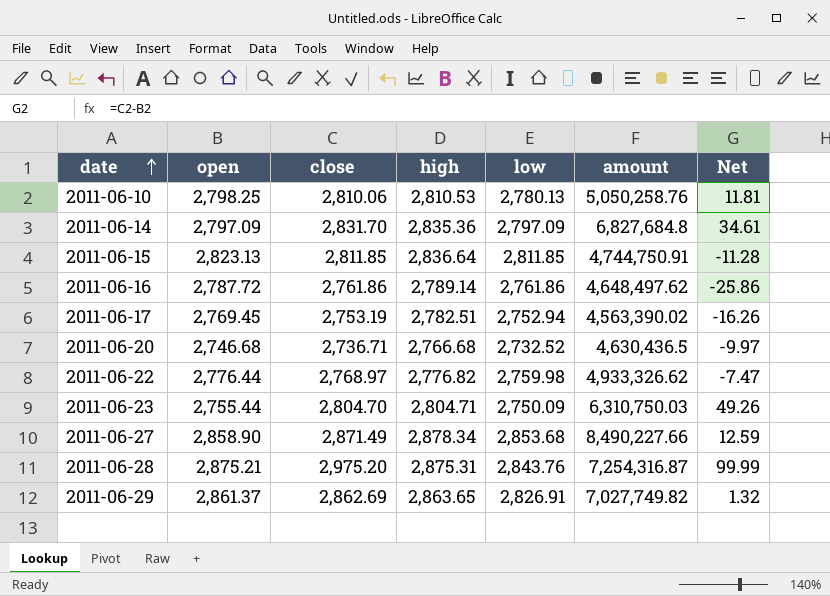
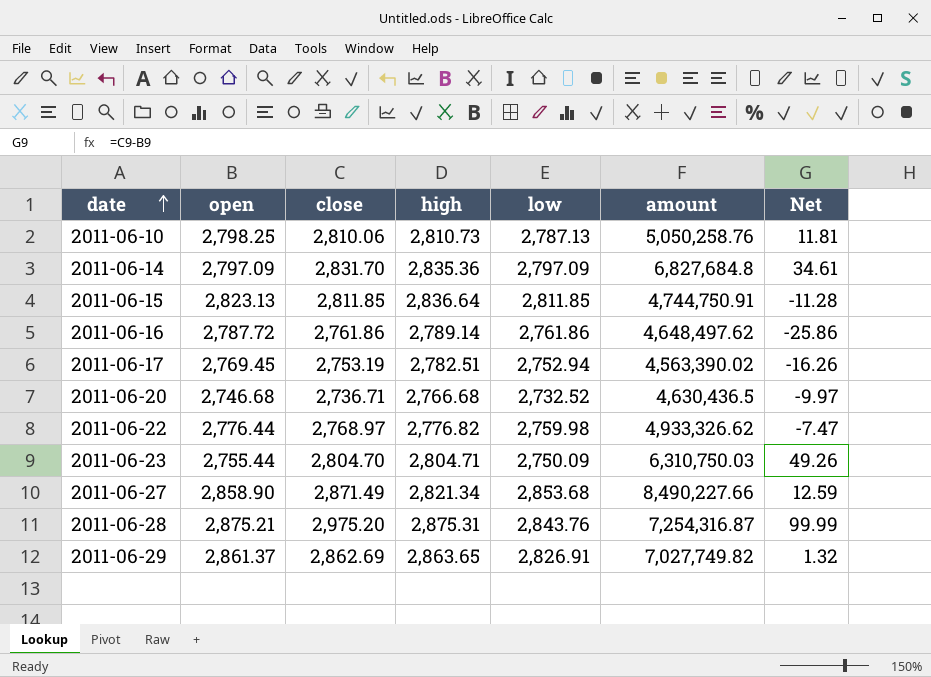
2011-06-10 | high: 2,810.53 -> 2,810.73
2011-06-10 | low: 2,780.13 -> 2,787.13
2011-06-27 | high: 2,878.34 -> 2,821.34

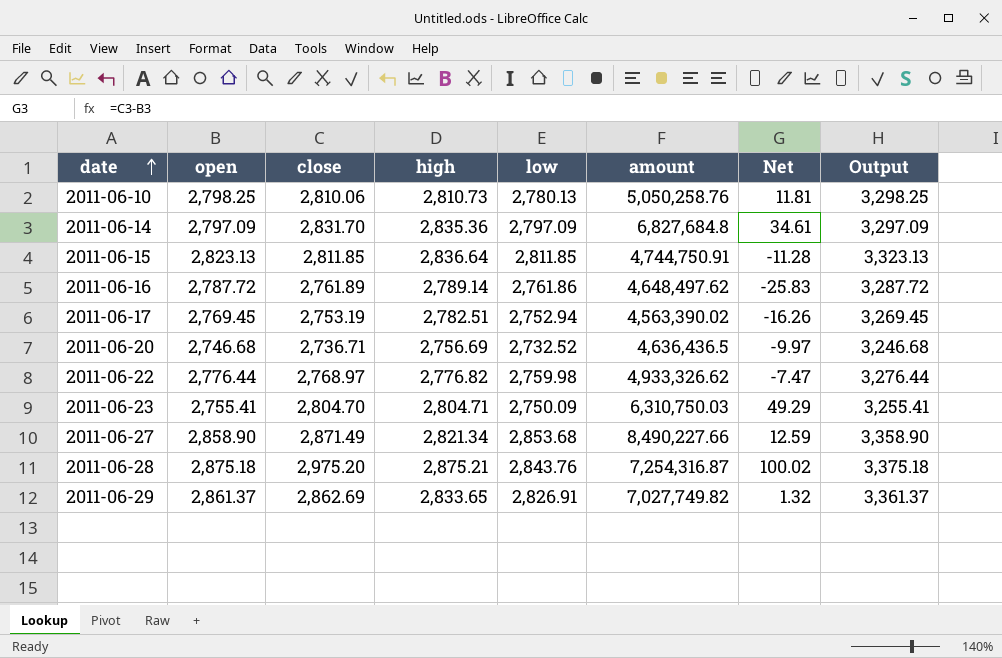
column Output | formula: none -> [open] + 500
2011-06-10 | low: 2,787.13 -> 2,780.13
2011-06-16 | close: 2,761.86 -> 2,761.89
2011-06-16 | Net: -25.86 -> -25.83
2011-06-20 | high: 2,766.68 -> 2,756.69
2011-06-20 | amount: 4,630,436.5 -> 4,636,436.5
2011-06-23 | open: 2,755.44 -> 2,755.41
2011-06-23 | Net: 49.26 -> 49.29
2011-06-28 | open: 2,875.21 -> 2,875.18
2011-06-28 | high: 2,875.31 -> 2,875.21
2011-06-28 | Net: 99.99 -> 100.02
2011-06-29 | high: 2,863.65 -> 2,833.65

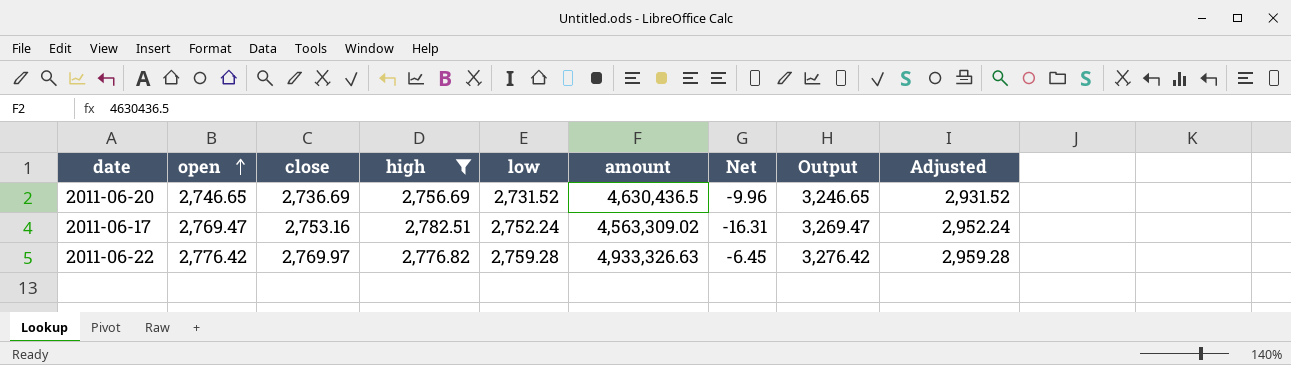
filter: none -> high <= 2,782.51
row order: date ascending -> open ascending
column Adjusted | formula: none -> [low] + 200
2011-06-20 | open: 2,746.68 -> 2,746.65
2011-06-20 | close: 2,736.71 -> 2,736.69
2011-06-20 | low: 2,732.52 -> 2,731.52
2011-06-20 | amount: 4,636,436.5 -> 4,630,436.5
2011-06-20 | Net: -9.97 -> -9.96
2011-06-20 | Output: 3,246.68 -> 3,246.65
2011-06-17 | open: 2,769.45 -> 2,769.47
2011-06-17 | close: 2,753.19 -> 2,753.16
2011-06-17 | low: 2,752.94 -> 2,752.24
2011-06-17 | amount: 4,563,390.02 -> 4,563,309.02
2011-06-17 | Net: -16.26 -> -16.31
2011-06-17 | Output: 3,269.45 -> 3,269.47
2011-06-22 | open: 2,776.44 -> 2,776.42
2011-06-22 | close: 2,768.97 -> 2,769.97
2011-06-22 | low: 2,759.98 -> 2,759.28
2011-06-22 | amount: 4,933,326.62 -> 4,933,326.63
2011-06-22 | Net: -7.47 -> -6.45
2011-06-22 | Output: 3,276.44 -> 3,276.42

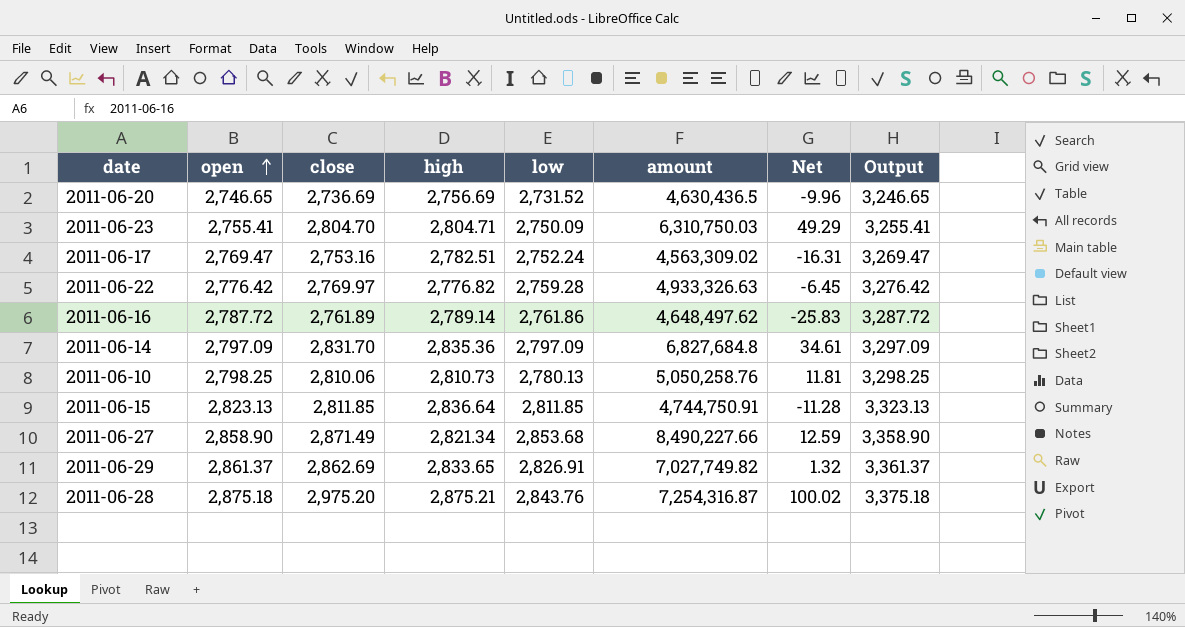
filter: high <= 2,782.51 -> none
column Adjusted | formula: [low] + 200 -> none

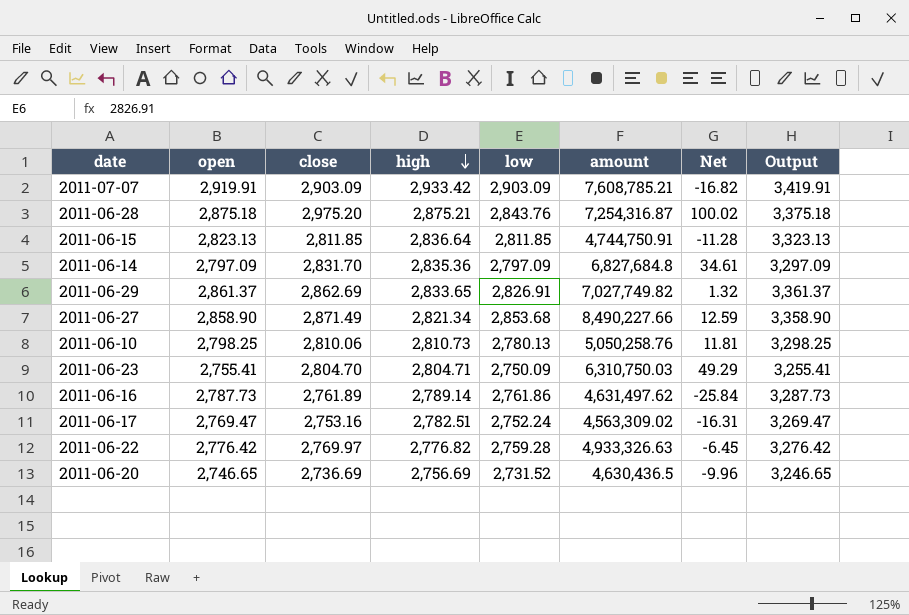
row order: open ascending -> high descending
row 2011-07-07: none -> 2,919.91 | 2,903.09 | 2,933.42 | 2,903.09 | 7,608,785.21 | -16.82 | 3,419.91
2011-06-16 | open: 2,787.72 -> 2,787.73
2011-06-16 | amount: 4,648,497.62 -> 4,631,497.62
2011-06-16 | Net: -25.83 -> -25.84
2011-06-16 | Output: 3,287.72 -> 3,287.73

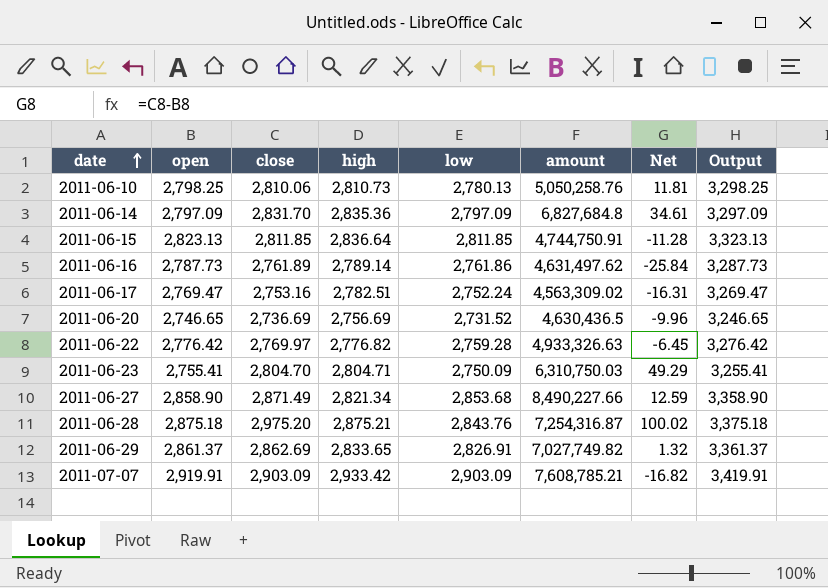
row order: high descending -> date ascending

